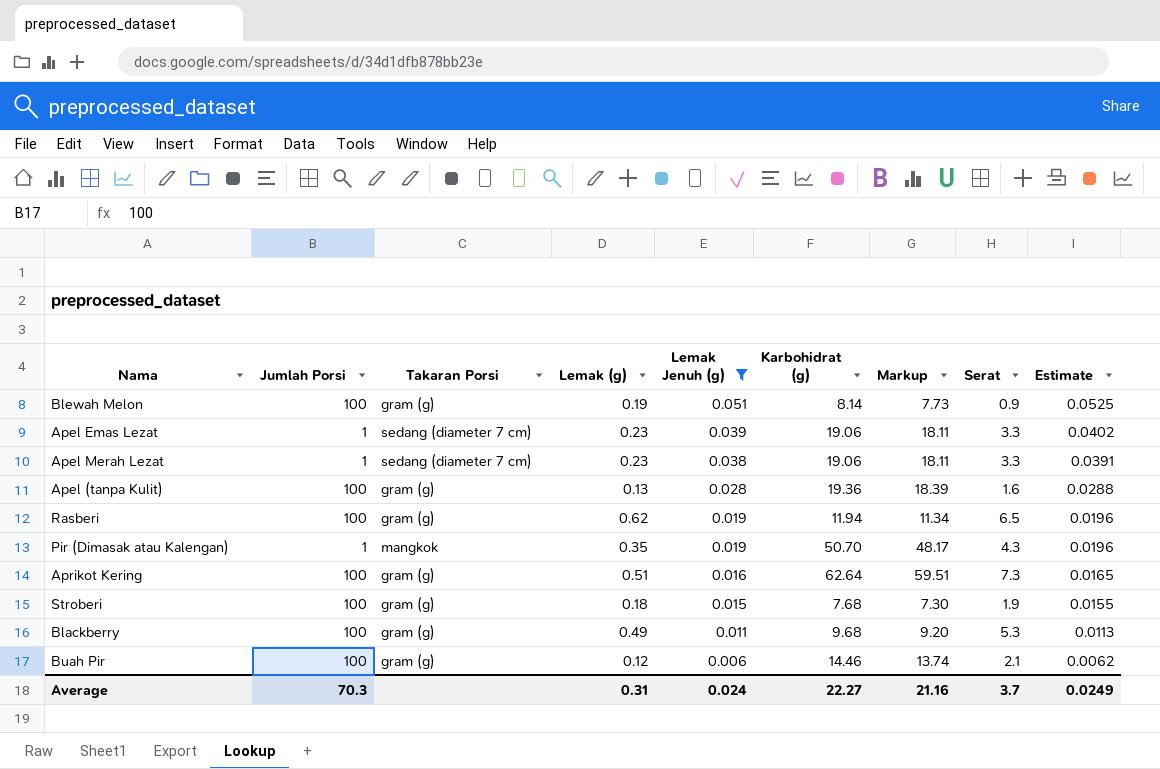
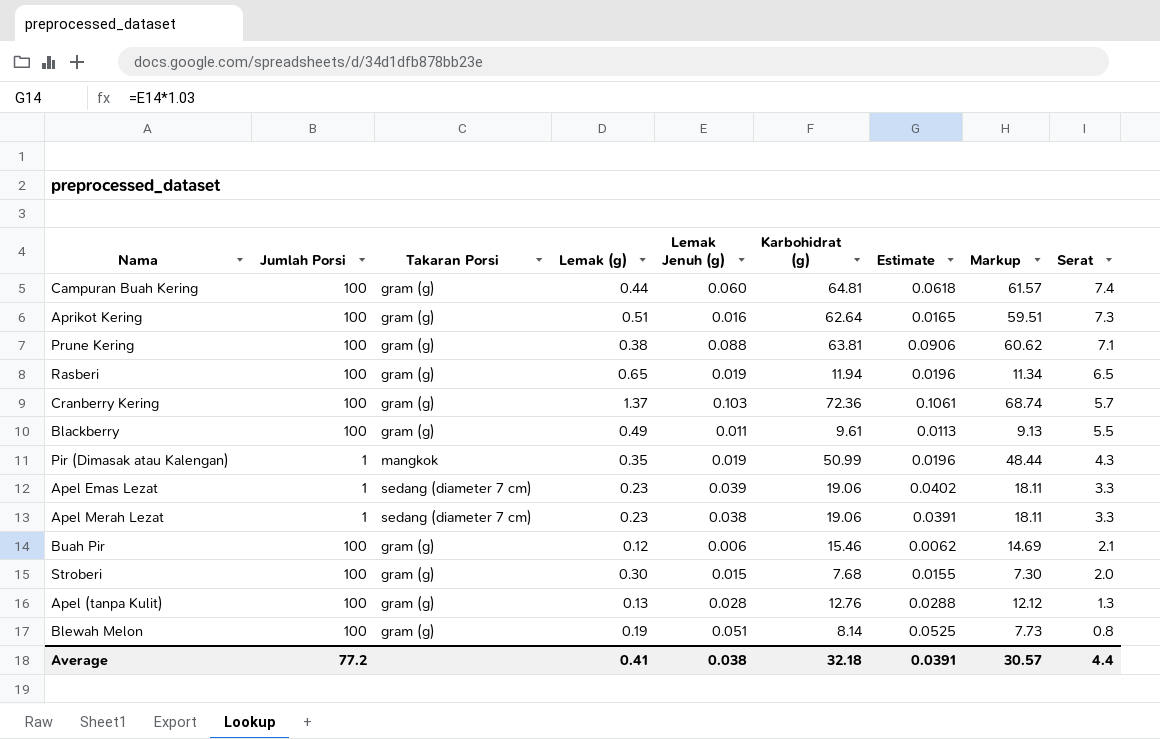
filter: Lemak Jenuh (g) <= 0.051 -> none
row order: Lemak Jenuh (g) descending -> Serat descending
column Estimate | position: 9 -> 7
Rasberi | Lemak (g): 0.62 -> 0.65
Blackberry | Karbohidrat (g): 9.68 -> 9.61
Blackberry | Markup: 9.20 -> 9.13
Blackberry | Serat: 5.3 -> 5.5
Pir (Dimasak atau Kalengan) | Karbohidrat (g): 50.70 -> 50.99
Pir (Dimasak atau Kalengan) | Markup: 48.17 -> 48.44
Buah Pir | Karbohidrat (g): 14.46 -> 15.46
Buah Pir | Markup: 13.74 -> 14.69
Stroberi | Lemak (g): 0.18 -> 0.30
Stroberi | Serat: 1.9 -> 2.0
Apel (tanpa Kulit) | Karbohidrat (g): 19.36 -> 12.76
Apel (tanpa Kulit) | Markup: 18.39 -> 12.12
Apel (tanpa Kulit) | Serat: 1.6 -> 1.3
Blewah Melon | Serat: 0.9 -> 0.8
Average | Jumlah Porsi: 70.3 -> 77.2
Average | Lemak (g): 0.31 -> 0.41
Average | Lemak Jenuh (g): 0.024 -> 0.038
Average | Karbohidrat (g): 22.27 -> 32.18
Average | Estimate: 0.0249 -> 0.0391
Average | Markup: 21.16 -> 30.57
Average | Serat: 3.7 -> 4.4

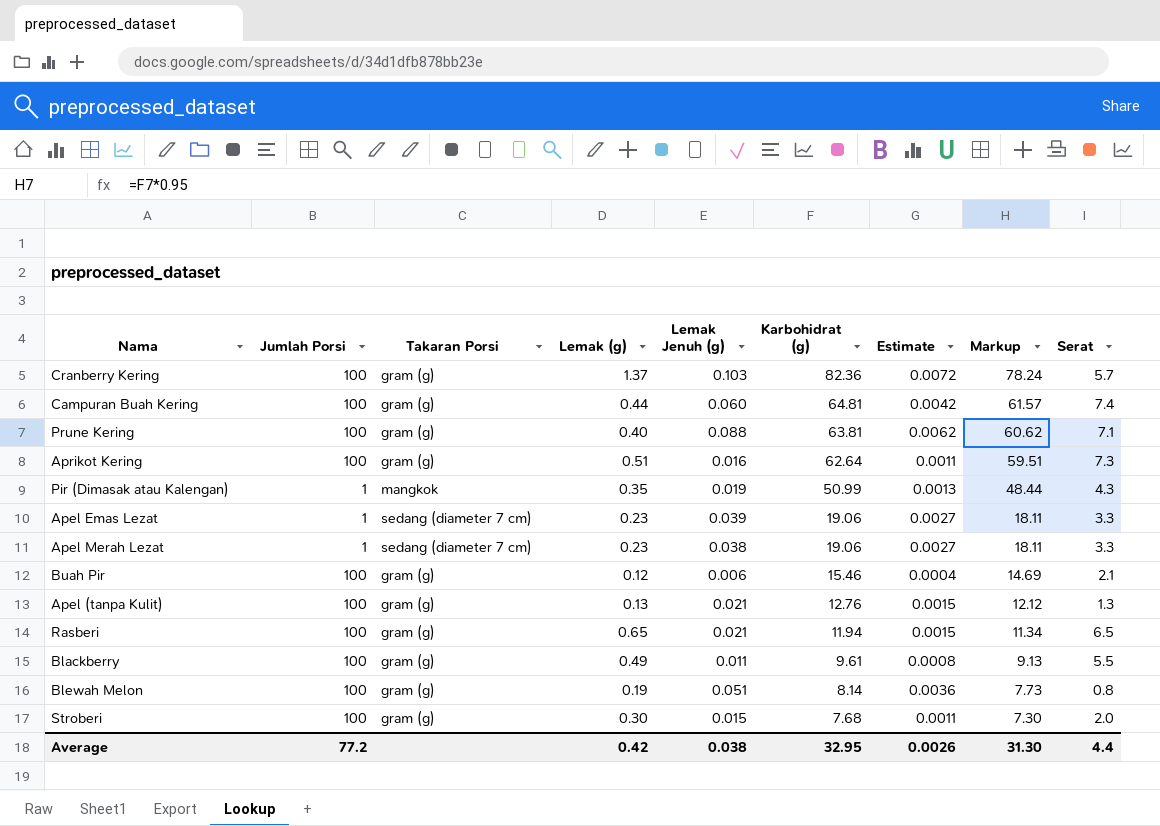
row order: Serat descending -> Karbohidrat (g) descending
column Estimate | formula: [Lemak Jenuh (g)] * 1.03 -> [Lemak Jenuh (g)] * 0.07
Cranberry Kering | Karbohidrat (g): 72.36 -> 82.36
Cranberry Kering | Markup: 68.74 -> 78.24
Prune Kering | Lemak (g): 0.38 -> 0.40
Apel (tanpa Kulit) | Lemak Jenuh (g): 0.028 -> 0.021
Rasberi | Lemak Jenuh (g): 0.019 -> 0.021
Average | Lemak (g): 0.41 -> 0.42
Average | Karbohidrat (g): 32.18 -> 32.95
Average | Estimate: 0.0391 -> 0.0026
Average | Markup: 30.57 -> 31.30

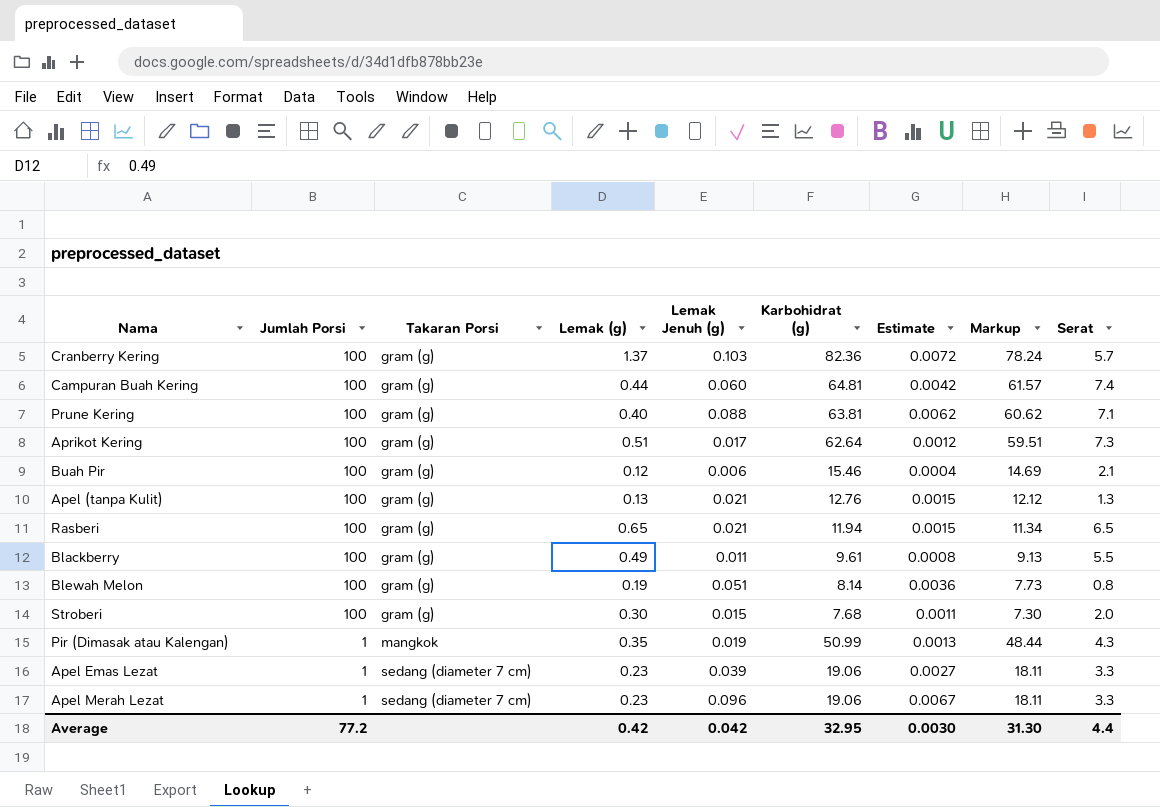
row order: Karbohidrat (g) descending -> Jumlah Porsi descending
Aprikot Kering | Lemak Jenuh (g): 0.016 -> 0.017
Aprikot Kering | Estimate: 0.0011 -> 0.0012
Apel Merah Lezat | Lemak Jenuh (g): 0.038 -> 0.096
Apel Merah Lezat | Estimate: 0.0027 -> 0.0067
Average | Lemak Jenuh (g): 0.038 -> 0.042
Average | Estimate: 0.0026 -> 0.0030

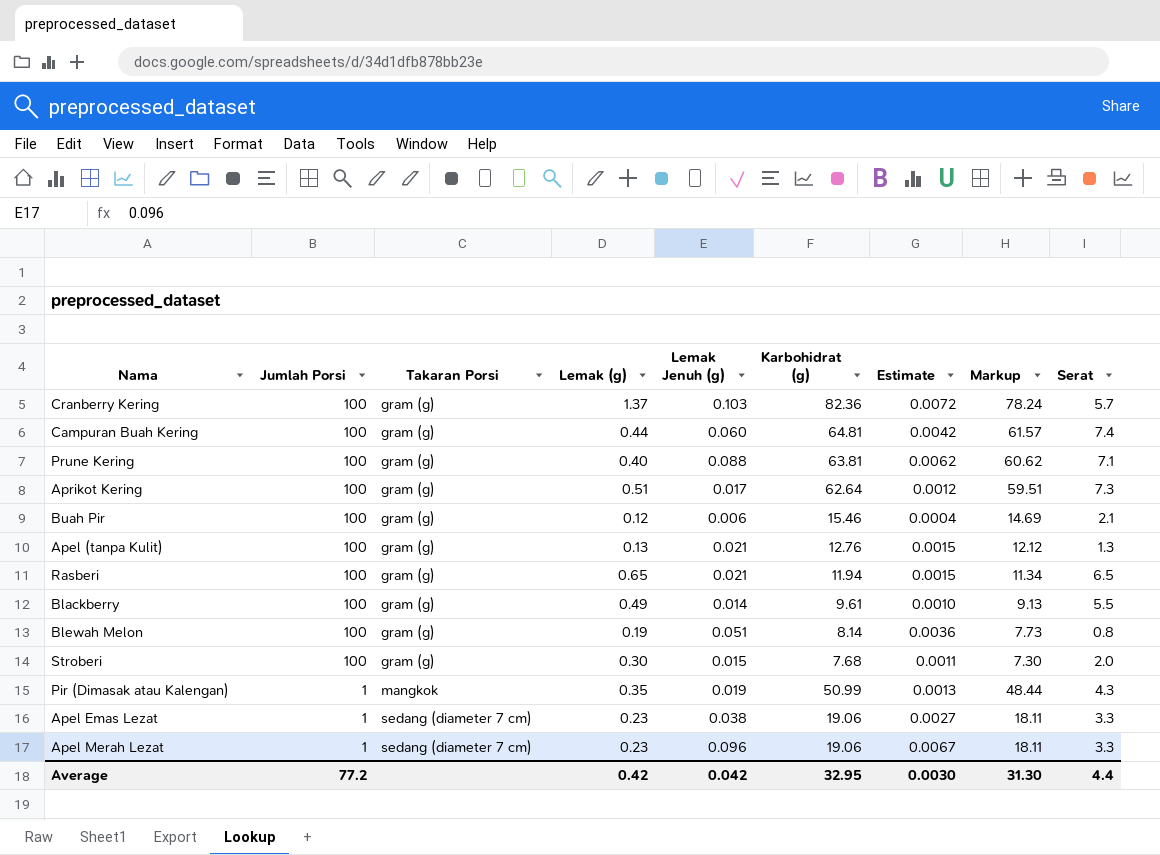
Blackberry | Lemak Jenuh (g): 0.011 -> 0.014
Blackberry | Estimate: 0.0008 -> 0.0010
Apel Emas Lezat | Lemak Jenuh (g): 0.039 -> 0.038

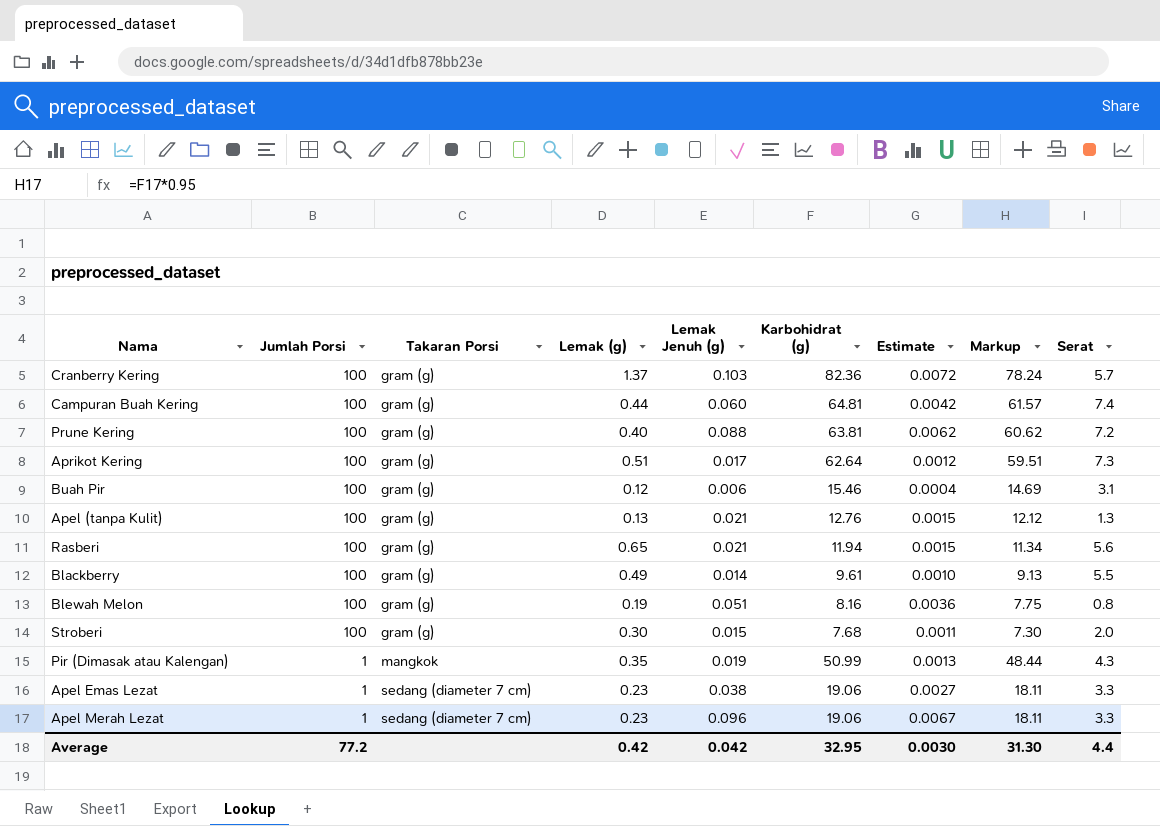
Prune Kering | Serat: 7.1 -> 7.2
Buah Pir | Serat: 2.1 -> 3.1
Rasberi | Serat: 6.5 -> 5.6
Blewah Melon | Karbohidrat (g): 8.14 -> 8.16
Blewah Melon | Markup: 7.73 -> 7.75

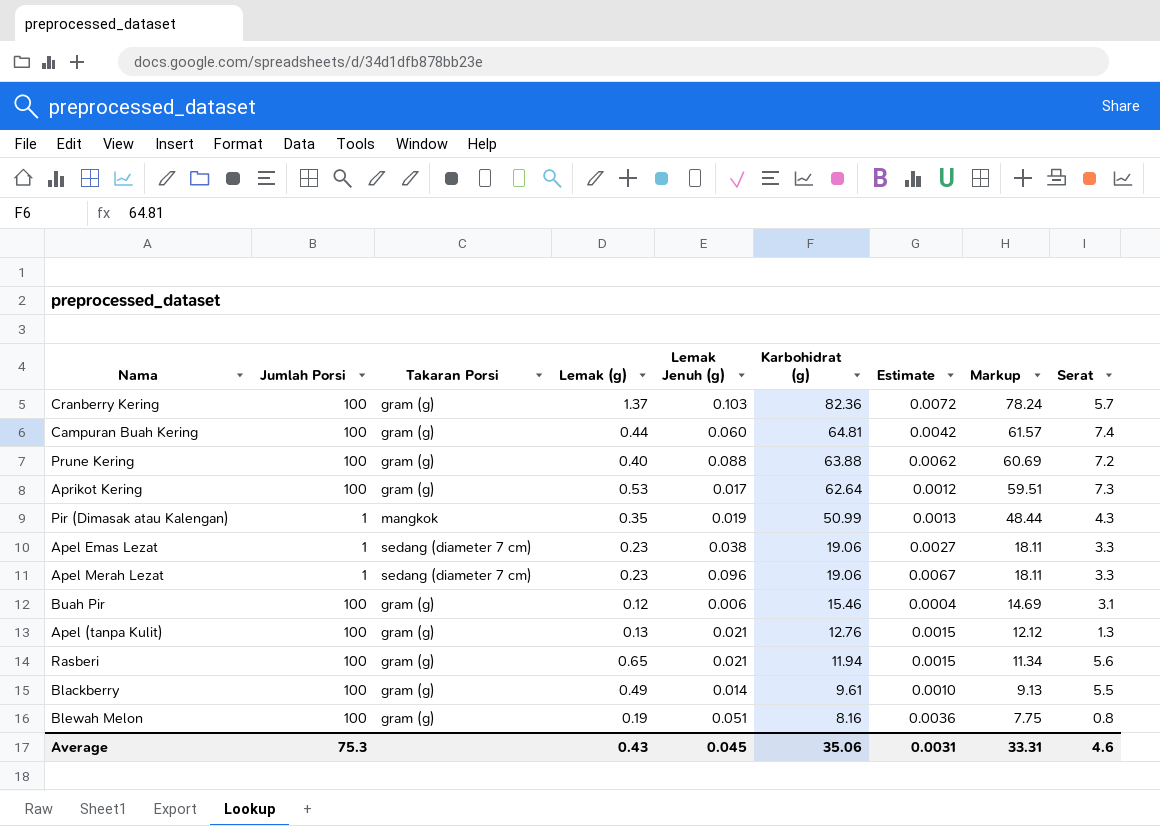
row order: Jumlah Porsi descending -> Karbohidrat (g) descending
row Stroberi: 100 | gram (g) | 0.30 | 0.015 | 7.68 | 0.0011 | 7.30 | 2.0 -> none
Prune Kering | Karbohidrat (g): 63.81 -> 63.88
Prune Kering | Markup: 60.62 -> 60.69
Aprikot Kering | Lemak (g): 0.51 -> 0.53
Average | Jumlah Porsi: 77.2 -> 75.3
Average | Lemak (g): 0.42 -> 0.43
Average | Lemak Jenuh (g): 0.042 -> 0.045
Average | Karbohidrat (g): 32.95 -> 35.06
Average | Estimate: 0.0030 -> 0.0031
Average | Markup: 31.30 -> 33.31
Average | Serat: 4.4 -> 4.6

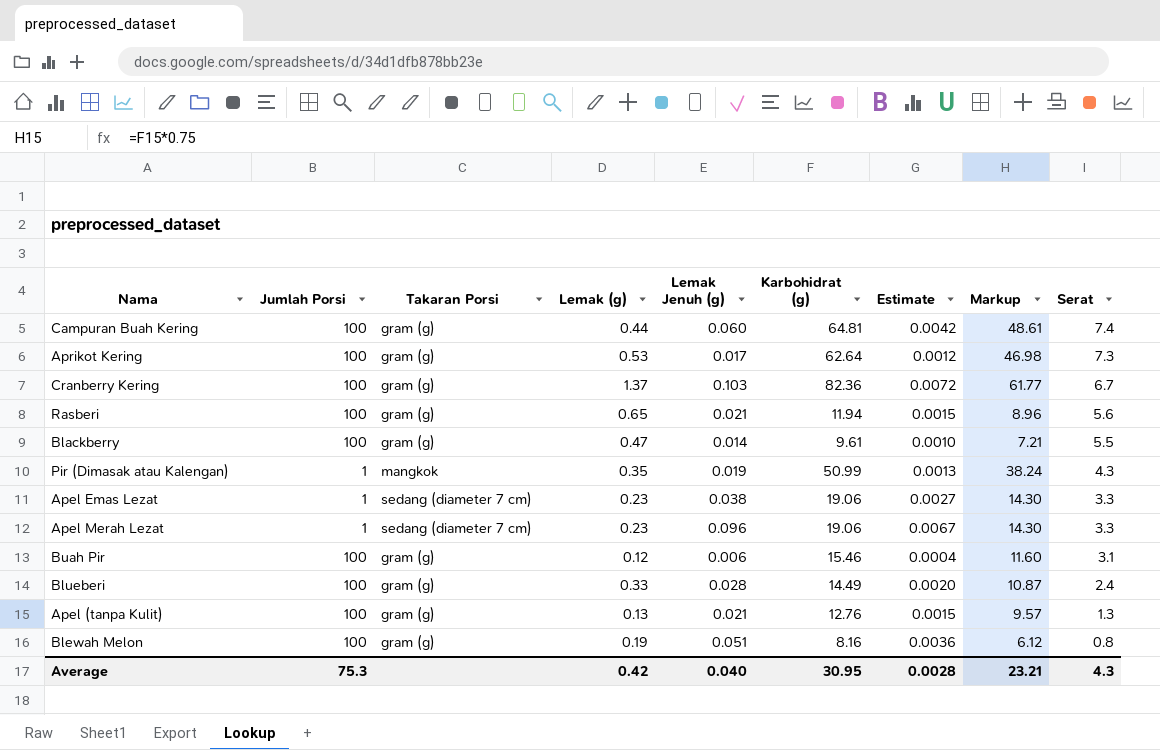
row order: Karbohidrat (g) descending -> Serat descending
column Markup | formula: [Karbohidrat (g)] * 0.95 -> [Karbohidrat (g)] * 0.75
row Prune Kering: 100 | gram (g) | 0.40 | 0.088 | 63.88 | 0.0062 | 60.69 | 7.2 -> none
Cranberry Kering | Serat: 5.7 -> 6.7
Blackberry | Lemak (g): 0.49 -> 0.47
row Blueberi: none -> 100 | gram (g) | 0.33 | 0.028 | 14.49 | 0.0020 | 10.87 | 2.4
Average | Lemak (g): 0.43 -> 0.42
Average | Lemak Jenuh (g): 0.045 -> 0.040
Average | Karbohidrat (g): 35.06 -> 30.95
Average | Estimate: 0.0031 -> 0.0028
Average | Markup: 33.31 -> 23.21
Average | Serat: 4.6 -> 4.3

